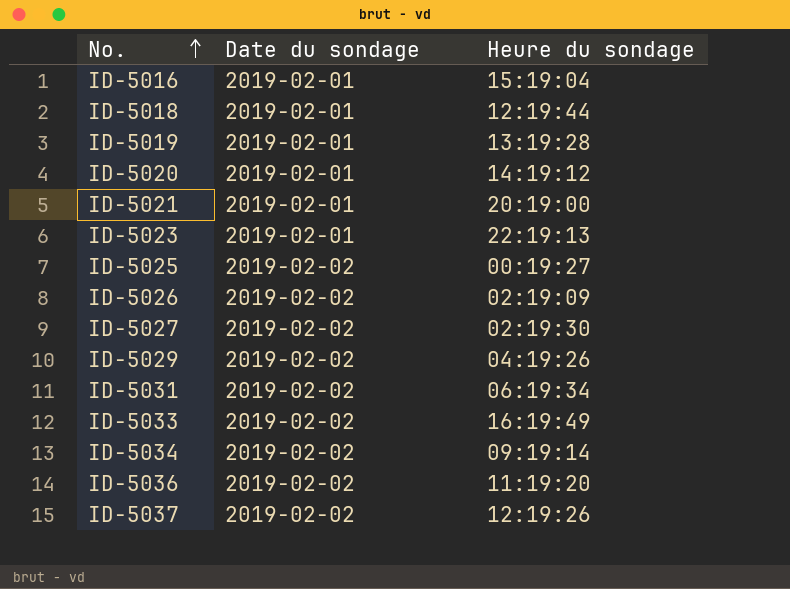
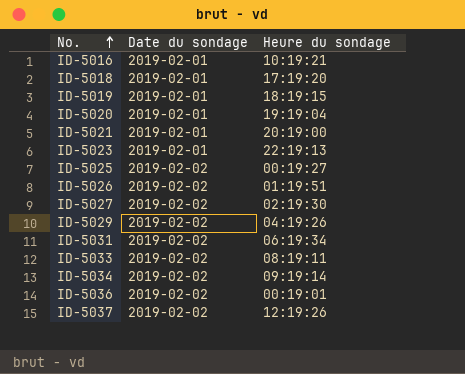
ID-5016 | Heure du sondage: 15:19:04 -> 10:19:21
ID-5018 | Heure du sondage: 12:19:44 -> 17:19:20
ID-5019 | Heure du sondage: 13:19:28 -> 18:19:15
ID-5020 | Heure du sondage: 14:19:12 -> 19:19:04
ID-5026 | Heure du sondage: 02:19:09 -> 01:19:51
ID-5033 | Heure du sondage: 16:19:49 -> 08:19:11
ID-5036 | Heure du sondage: 11:19:20 -> 00:19:01

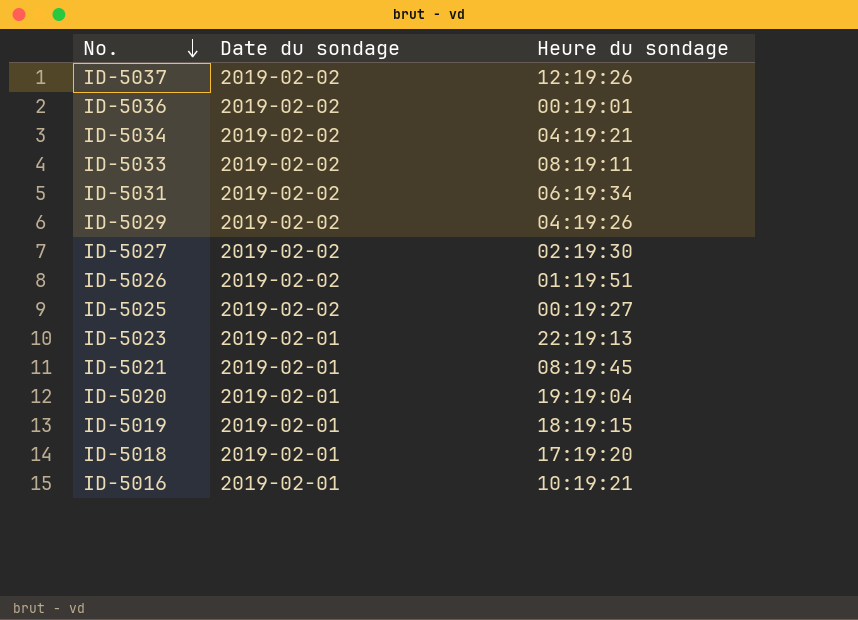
row order: No. ascending -> No. descending
ID-5034 | Heure du sondage: 09:19:14 -> 04:19:21
ID-5021 | Heure du sondage: 20:19:00 -> 08:19:45

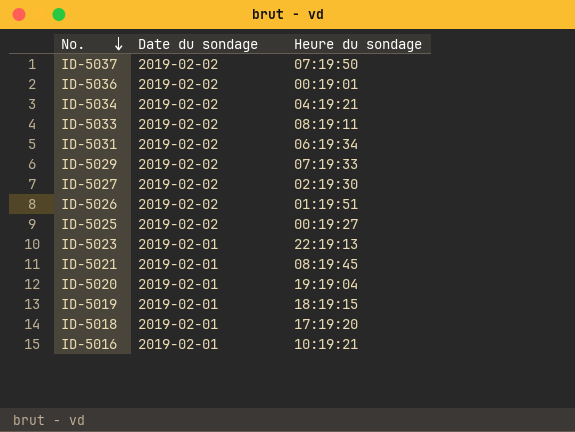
ID-5037 | Heure du sondage: 12:19:26 -> 07:19:50
ID-5029 | Heure du sondage: 04:19:26 -> 07:19:33

